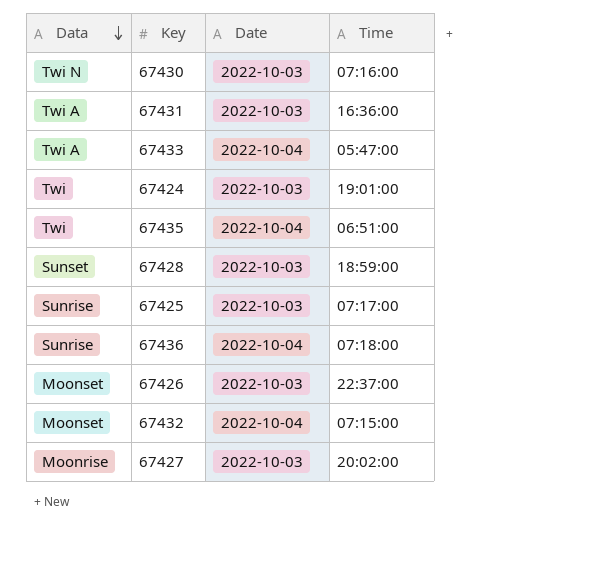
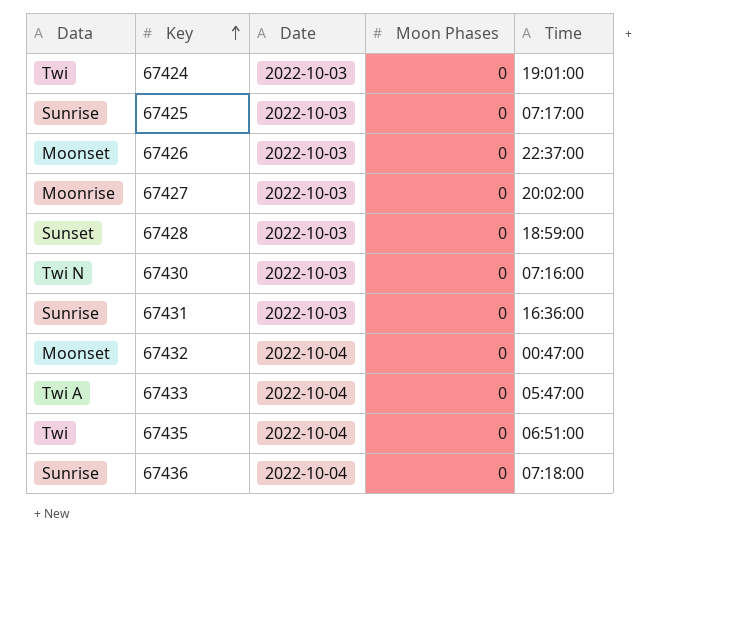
row order: Data descending -> Key ascending
column Moon Phases | position: none -> 4
67431 | Data: Twi A -> Sunrise
67432 | Time: 07:15:00 -> 00:47:00

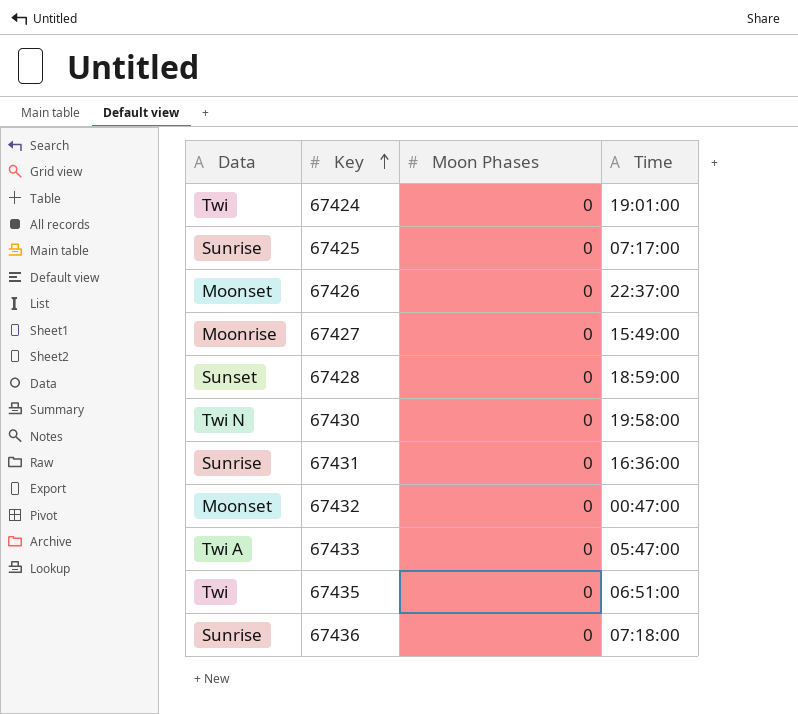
column Date | position: 3 -> none
67427 | Time: 20:02:00 -> 15:49:00
67430 | Time: 07:16:00 -> 19:58:00

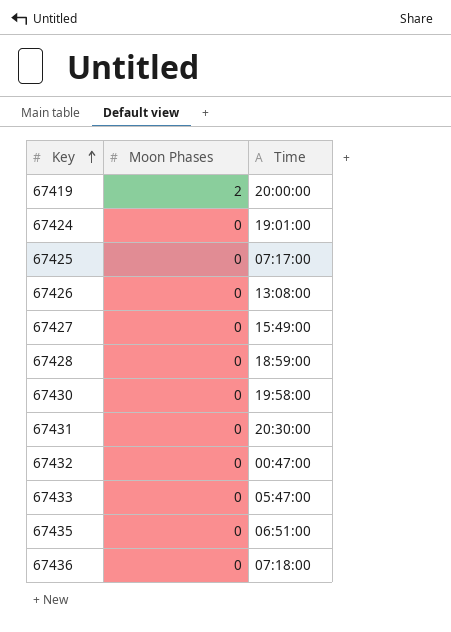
column Data | position: 1 -> none
row 67419: none -> 2 | 20:00:00
67426 | Time: 22:37:00 -> 13:08:00
67431 | Time: 16:36:00 -> 20:30:00

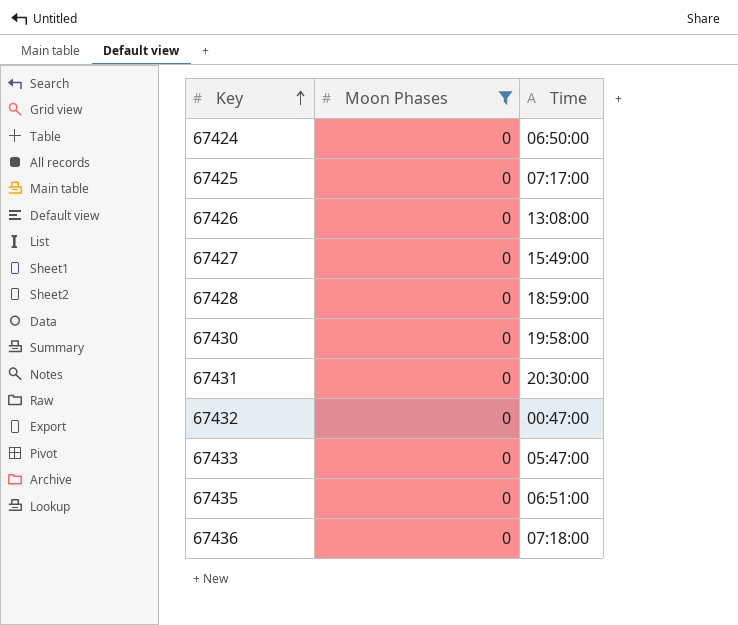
filter: none -> Moon Phases = 0
67424 | Time: 19:01:00 -> 06:50:00

